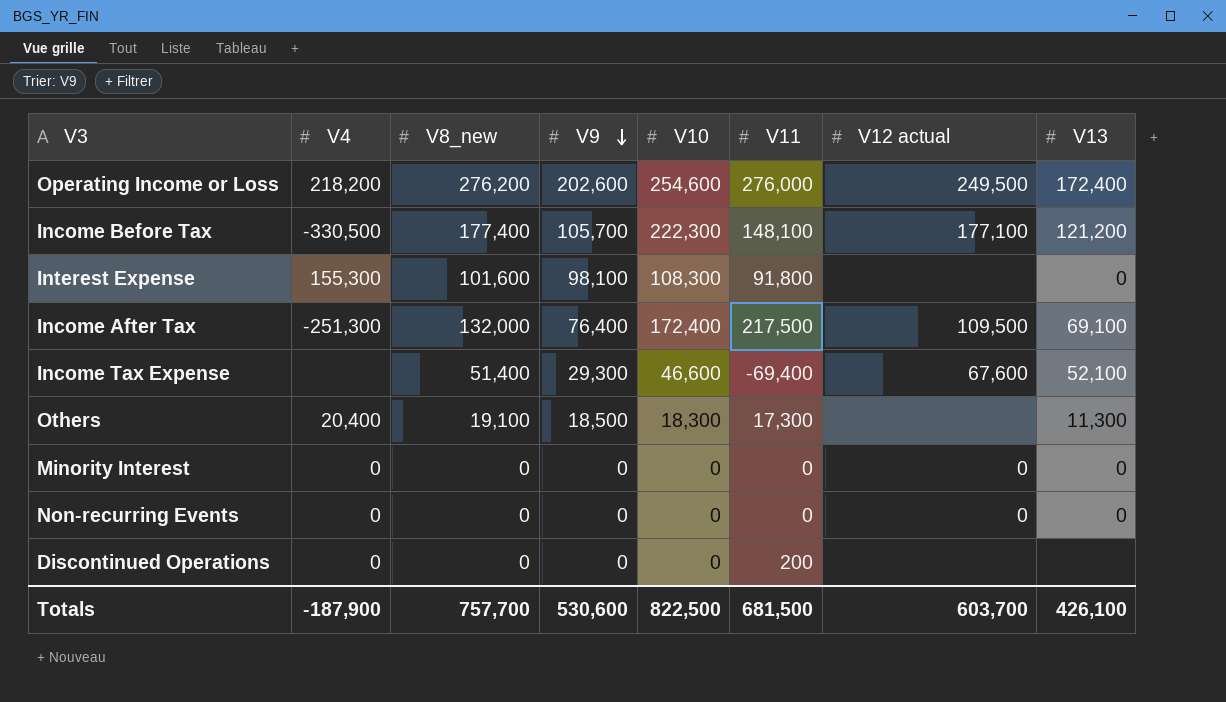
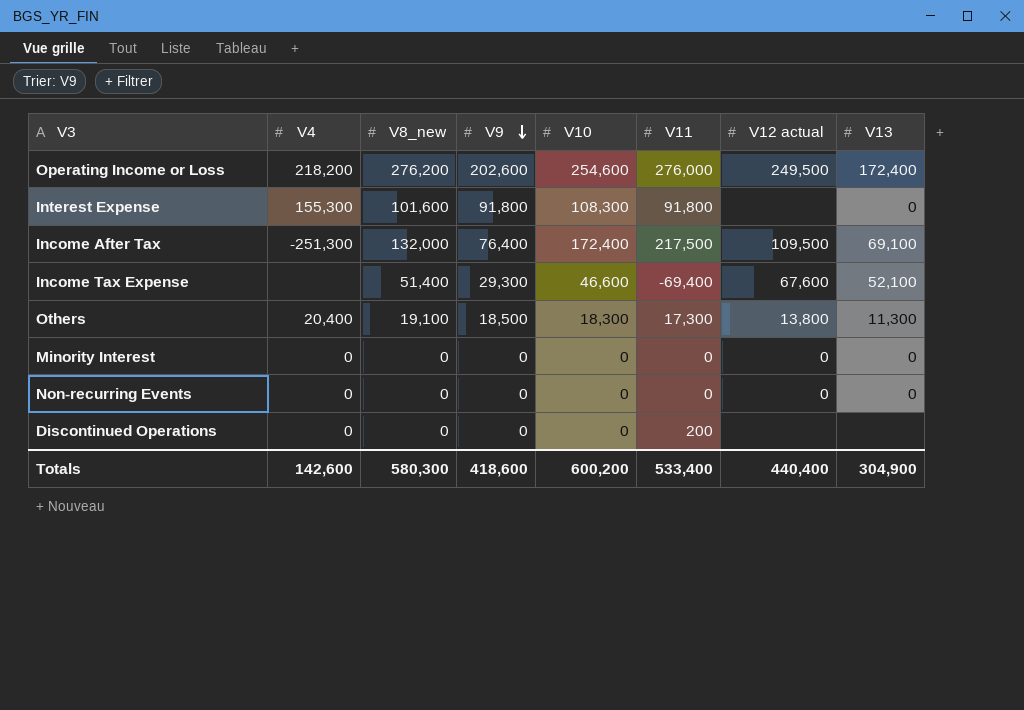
row Income Before Tax: -330,500 | 177,400 | 105,700 | 222,300 | 148,100 | 177,100 | 121,200 -> none
Interest Expense | V9: 98,100 -> 91,800
Others | V12 actual: none -> 13,800
Totals | V4: -187,900 -> 142,600
Totals | V8_new: 757,700 -> 580,300
Totals | V9: 530,600 -> 418,600
Totals | V10: 822,500 -> 600,200
Totals | V11: 681,500 -> 533,400
Totals | V12 actual: 603,700 -> 440,400
Totals | V13: 426,100 -> 304,900

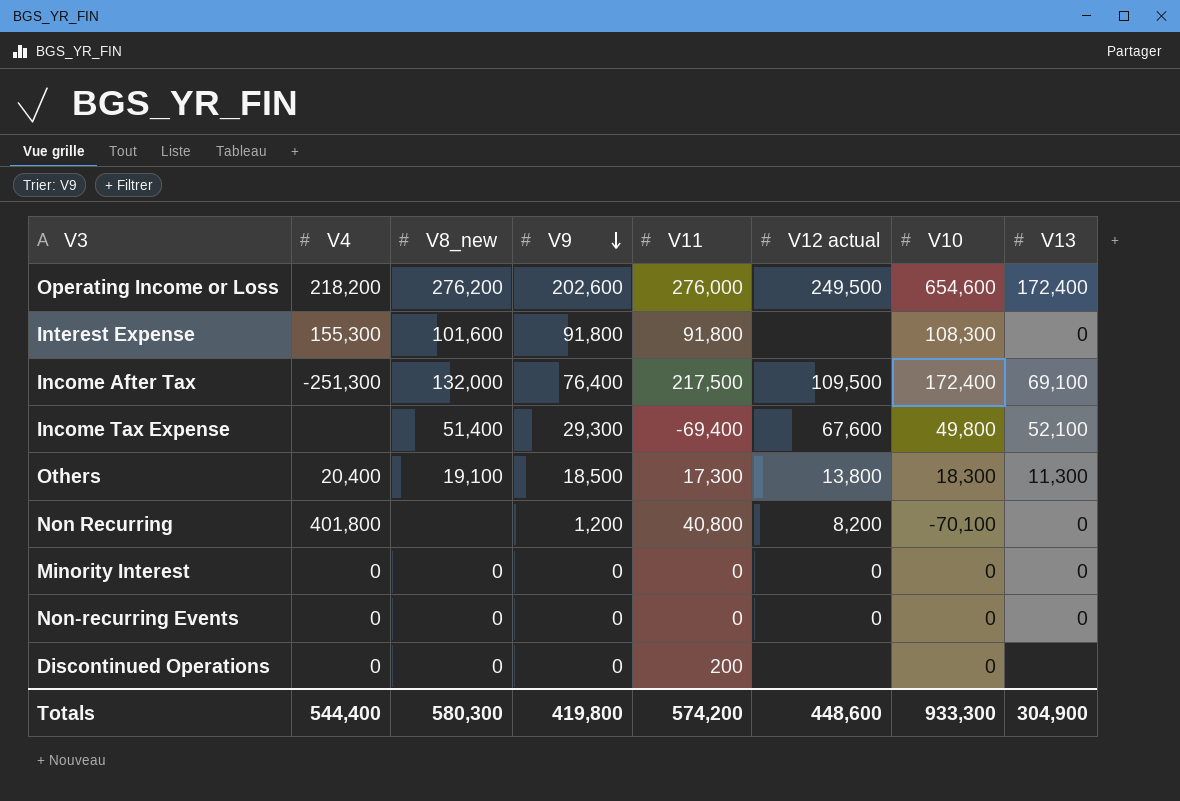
column V10 | position: 5 -> 7
Operating Income or Loss | V10: 254,600 -> 654,600
Income Tax Expense | V10: 46,600 -> 49,800
row Non Recurring: none -> 401,800 | none | 1,200 | 40,800 | 8,200 | -70,100 | 0
Totals | V4: 142,600 -> 544,400
Totals | V9: 418,600 -> 419,800
Totals | V11: 533,400 -> 574,200
Totals | V12 actual: 440,400 -> 448,600
Totals | V10: 600,200 -> 933,300

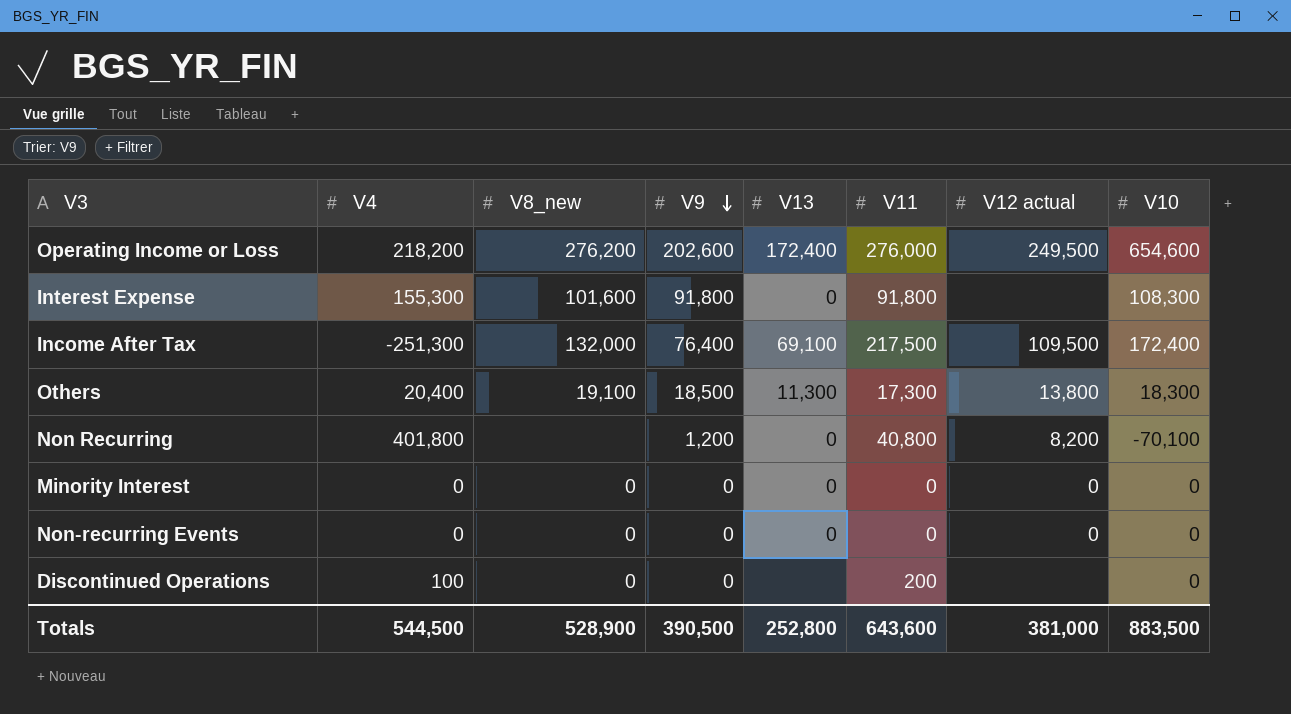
column V13 | position: 8 -> 5
row Income Tax Expense: none | 51,400 | 29,300 | -69,400 | 67,600 | 49,800 | 52,100 -> none
Discontinued Operations | V4: 0 -> 100
Totals | V4: 544,400 -> 544,500
Totals | V8_new: 580,300 -> 528,900
Totals | V9: 419,800 -> 390,500
Totals | V13: 304,900 -> 252,800
Totals | V11: 574,200 -> 643,600
Totals | V12 actual: 448,600 -> 381,000
Totals | V10: 933,300 -> 883,500

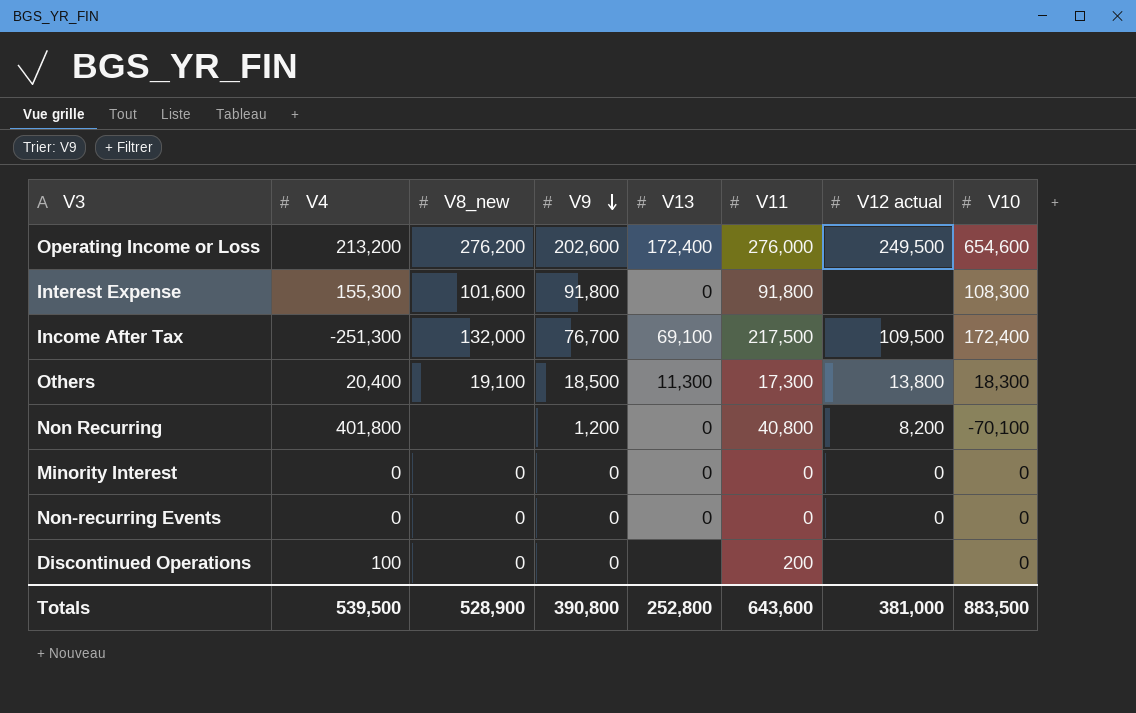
Operating Income or Loss | V4: 218,200 -> 213,200
Income After Tax | V9: 76,400 -> 76,700
Totals | V4: 544,500 -> 539,500
Totals | V9: 390,500 -> 390,800

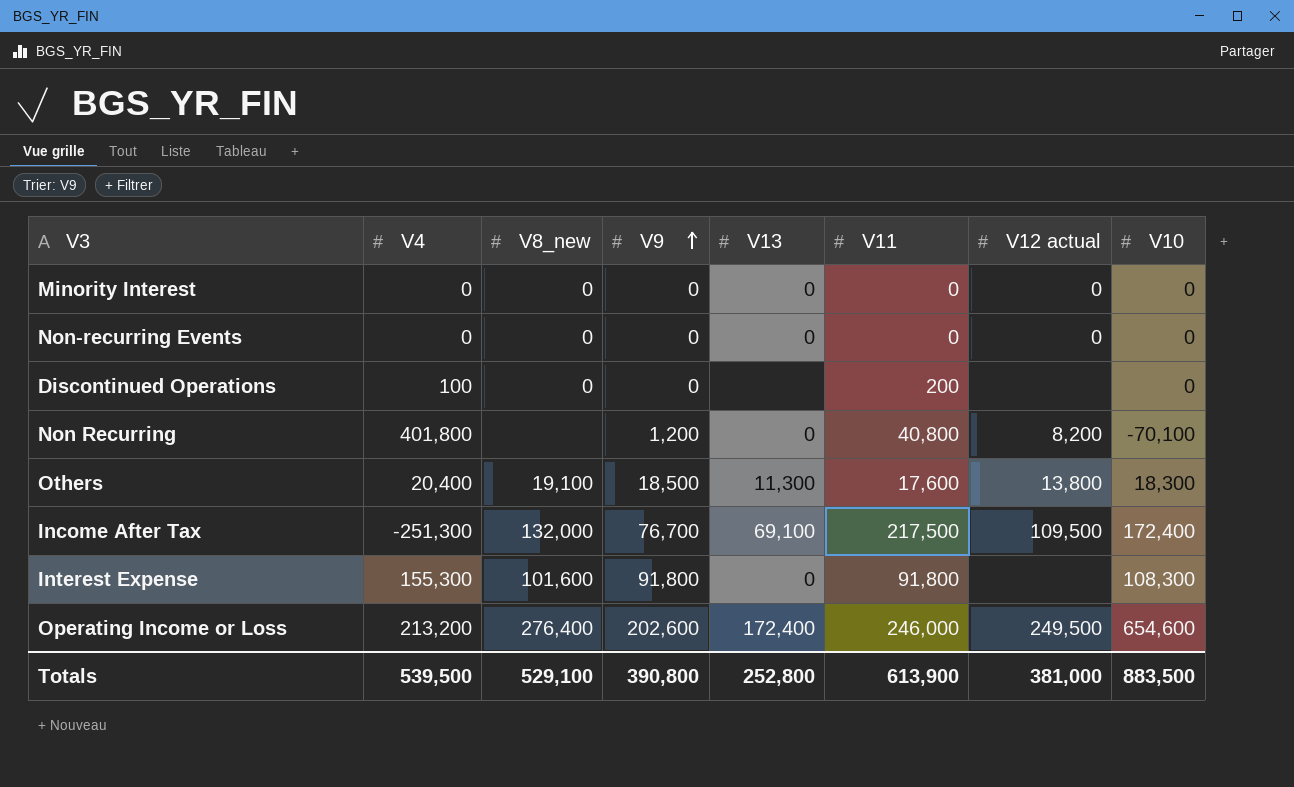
row order: V9 descending -> V9 ascending
Others | V11: 17,300 -> 17,600
Operating Income or Loss | V8_new: 276,200 -> 276,400
Operating Income or Loss | V11: 276,000 -> 246,000
Totals | V8_new: 528,900 -> 529,100
Totals | V11: 643,600 -> 613,900

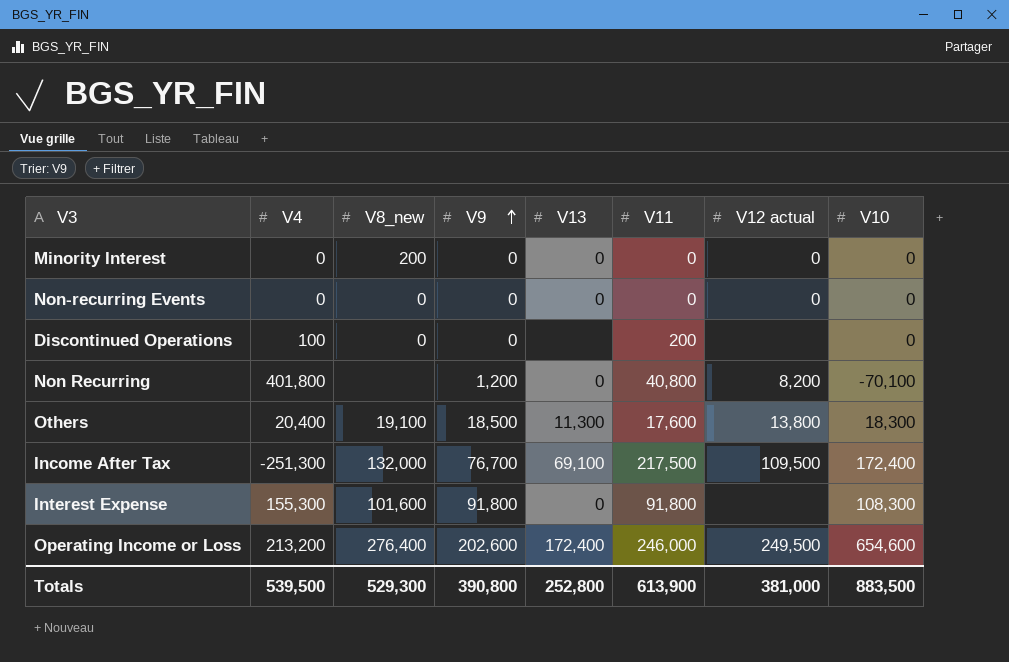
Minority Interest | V8_new: 0 -> 200
Totals | V8_new: 529,100 -> 529,300

